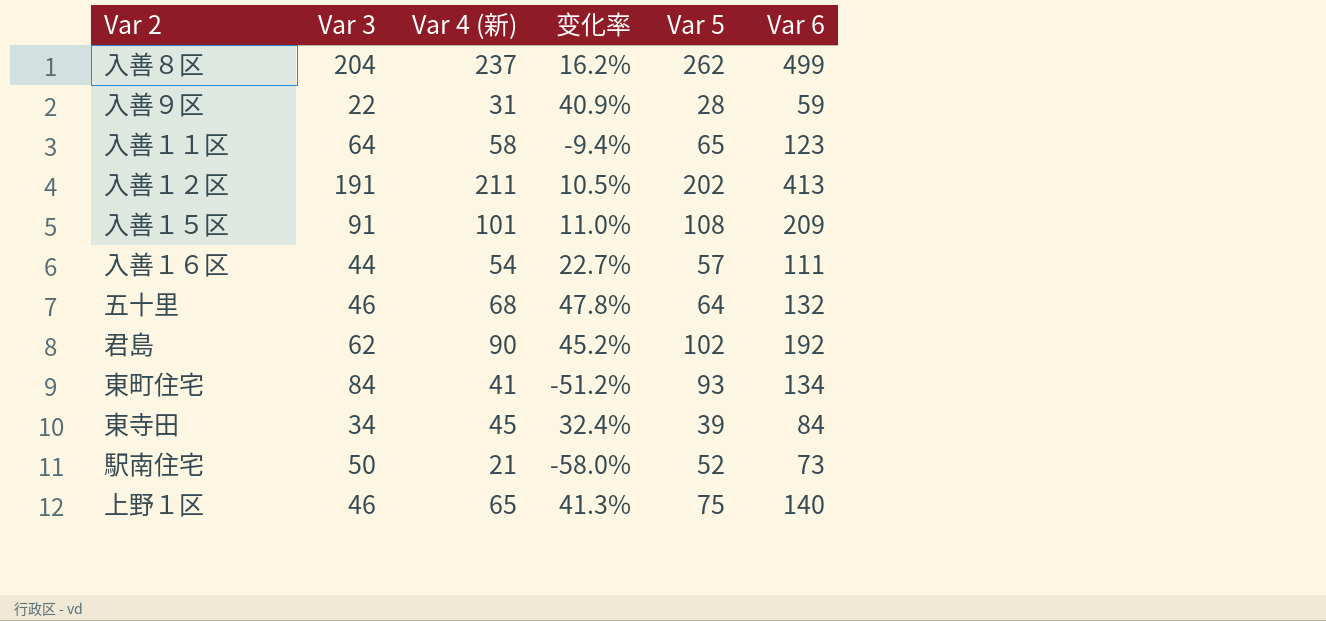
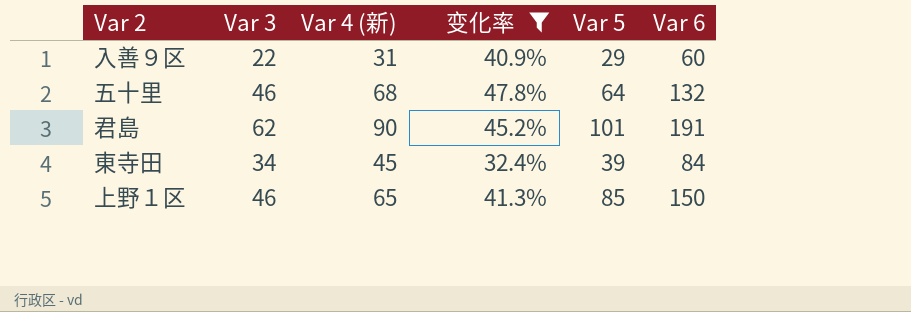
filter: none -> 变化率 >= 32.4%
入善９区 | Var 5: 28 -> 29
入善９区 | Var 6: 59 -> 60
君島 | Var 5: 102 -> 101
君島 | Var 6: 192 -> 191
上野１区 | Var 5: 75 -> 85
上野１区 | Var 6: 140 -> 150

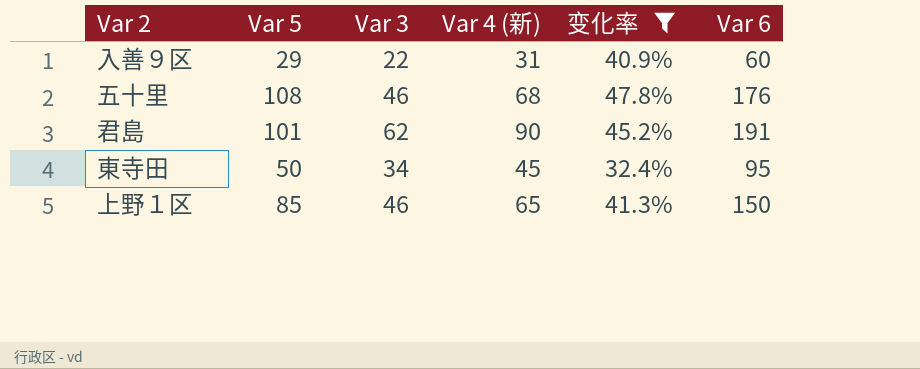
column Var 5 | position: 5 -> 2
五十里 | Var 5: 64 -> 108
五十里 | Var 6: 132 -> 176
東寺田 | Var 5: 39 -> 50
東寺田 | Var 6: 84 -> 95

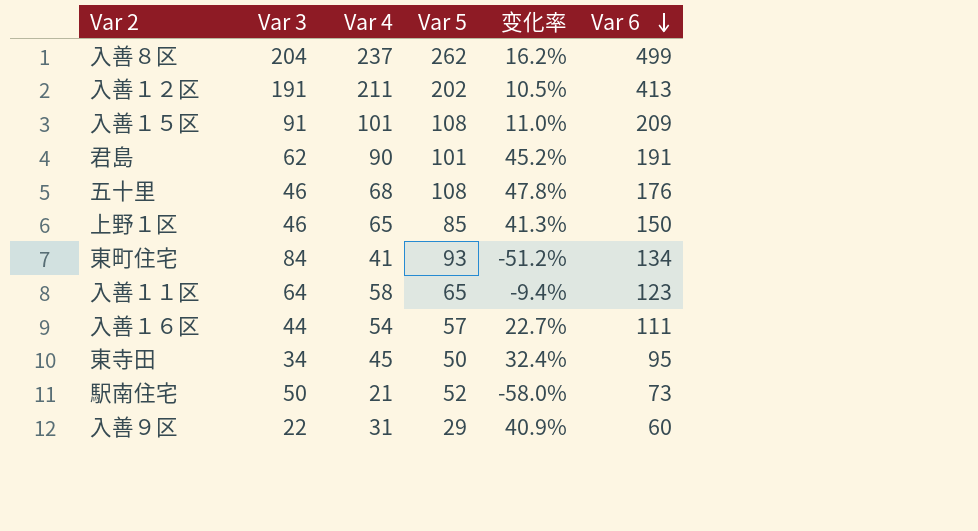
filter: 变化率 >= 32.4% -> none
row order: none -> Var 6 descending
column name: Var 4 (新) -> Var 4
column Var 5 | position: 2 -> 4

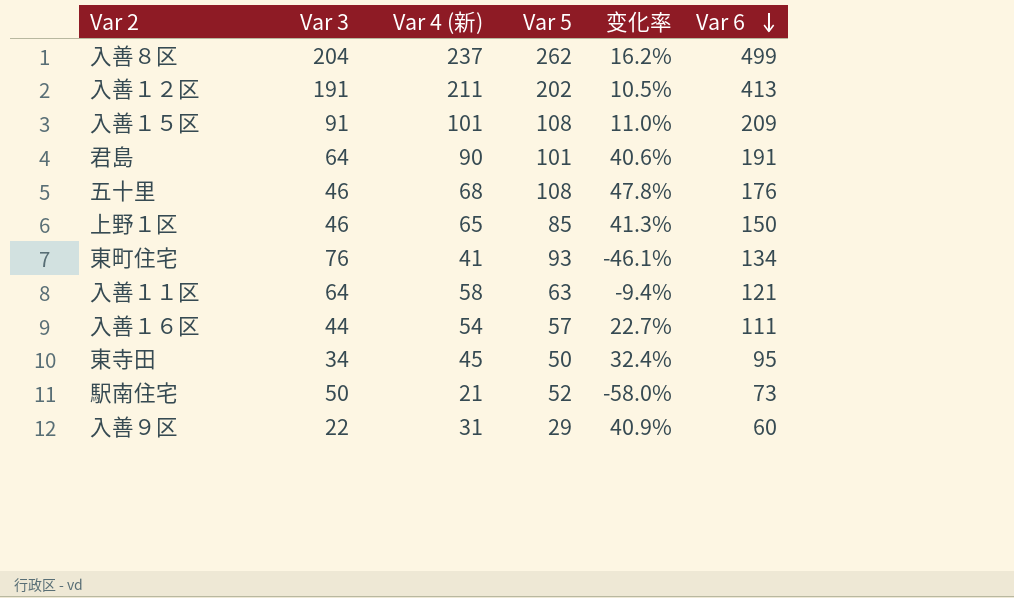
column name: Var 4 -> Var 4 (新)
君島 | Var 3: 62 -> 64
君島 | 变化率: 45.2% -> 40.6%
東町住宅 | Var 3: 84 -> 76
東町住宅 | 变化率: -51.2% -> -46.1%
入善１１区 | Var 5: 65 -> 63
入善１１区 | Var 6: 123 -> 121

